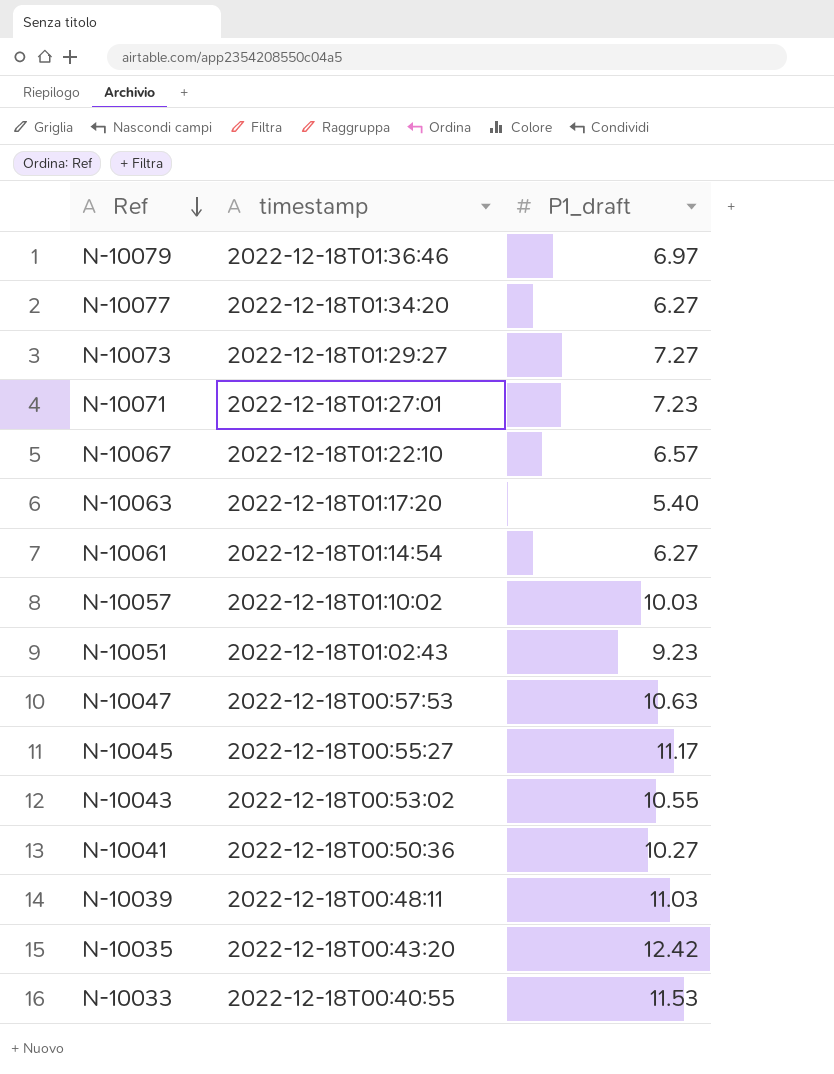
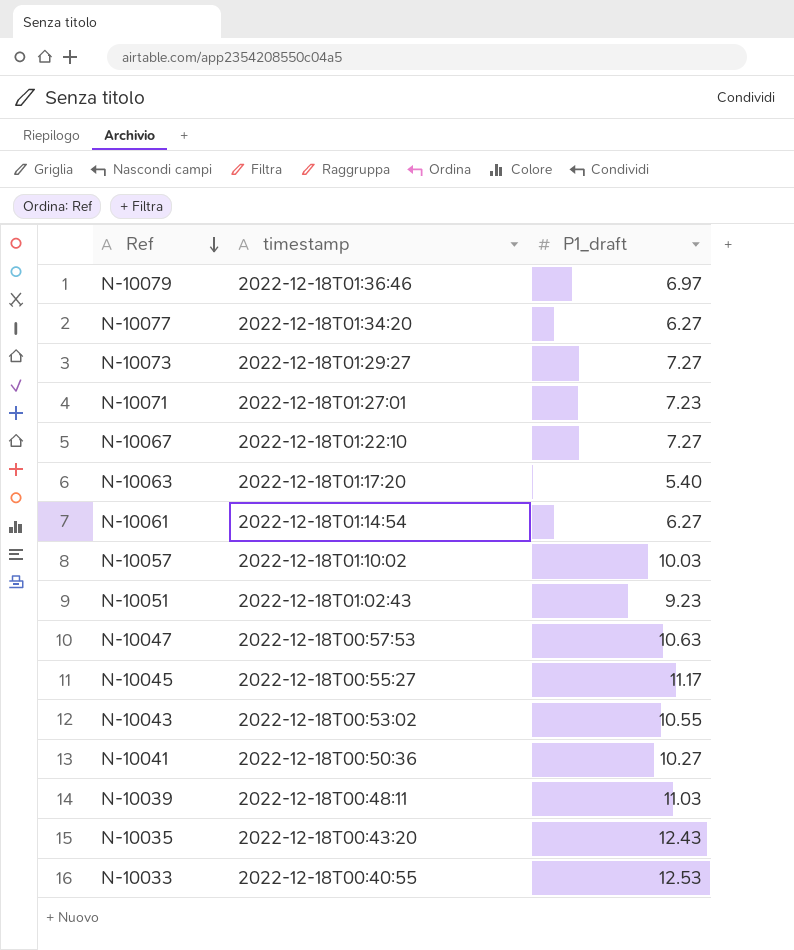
N-10067 | P1_draft: 6.57 -> 7.27
N-10035 | P1_draft: 12.42 -> 12.43
N-10033 | P1_draft: 11.53 -> 12.53

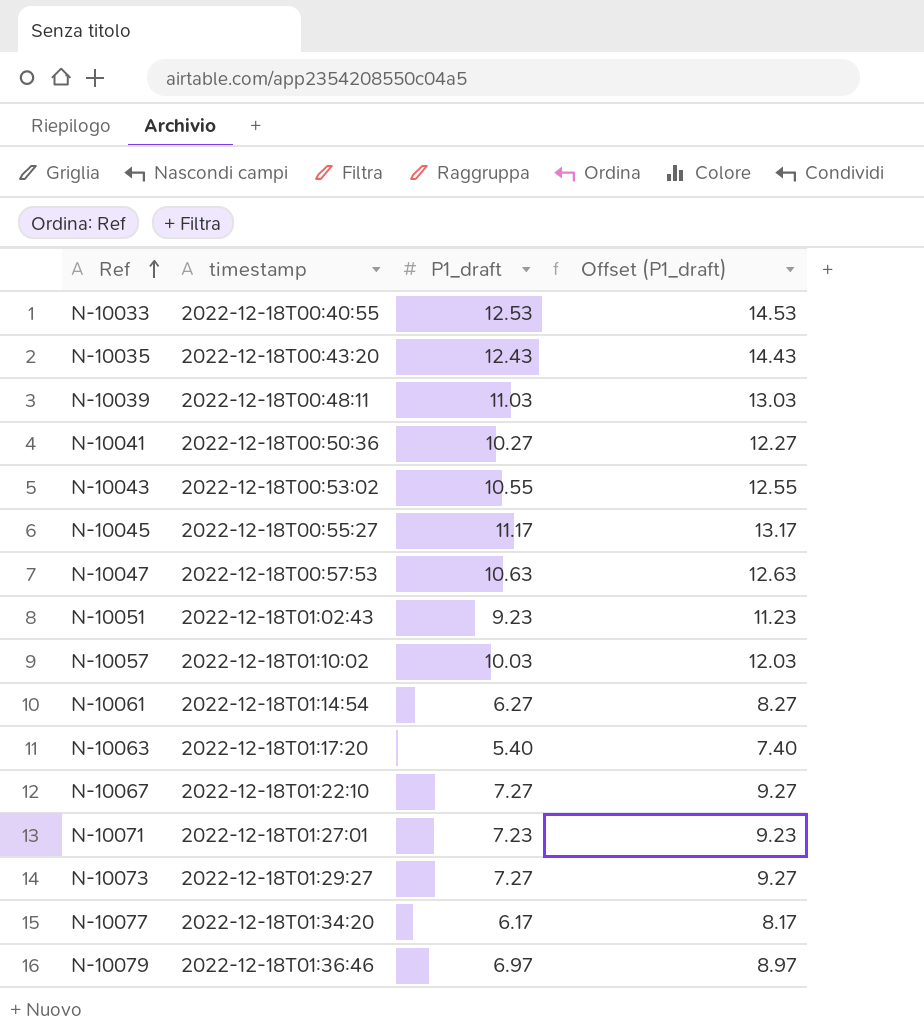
row order: Ref descending -> Ref ascending
column Offset (P1_draft) | formula: none -> [P1_draft] + 2
N-10077 | P1_draft: 6.27 -> 6.17

